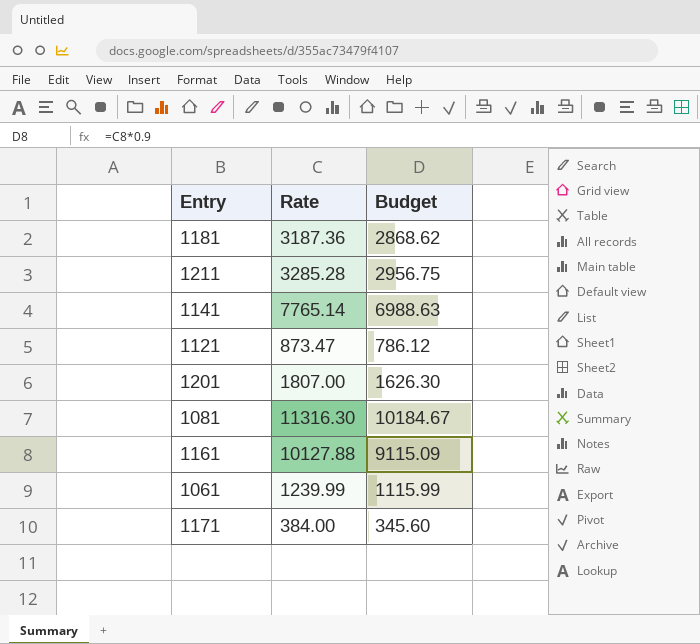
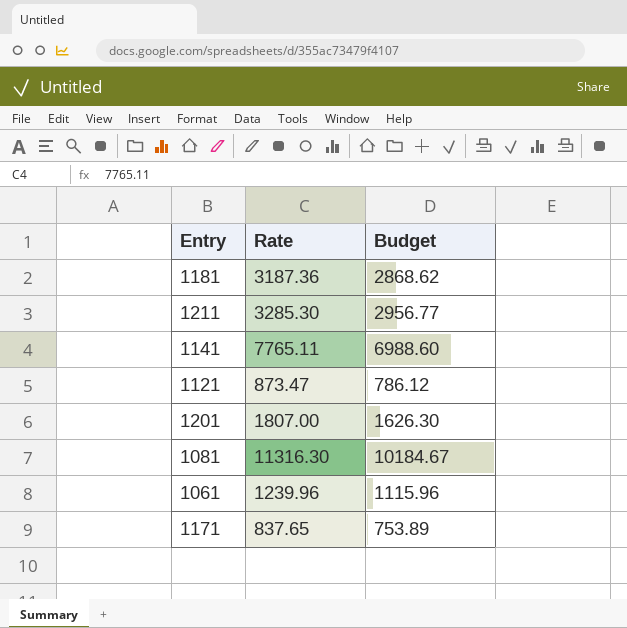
row 1161: 10127.88 | 9115.09 -> none
1211 | Rate: 3285.28 -> 3285.30
1211 | Budget: 2956.75 -> 2956.77
1141 | Rate: 7765.14 -> 7765.11
1141 | Budget: 6988.63 -> 6988.60
1061 | Rate: 1239.99 -> 1239.96
1061 | Budget: 1115.99 -> 1115.96
1171 | Rate: 384.00 -> 837.65
1171 | Budget: 345.60 -> 753.89

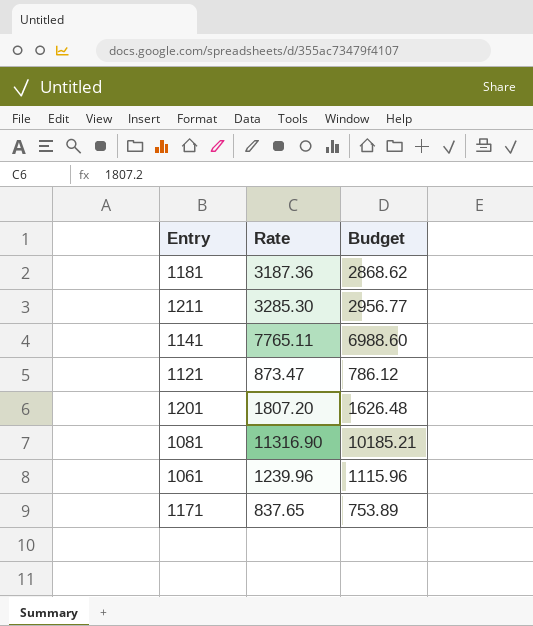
1201 | Rate: 1807.00 -> 1807.20
1201 | Budget: 1626.30 -> 1626.48
1081 | Rate: 11316.30 -> 11316.90
1081 | Budget: 10184.67 -> 10185.21

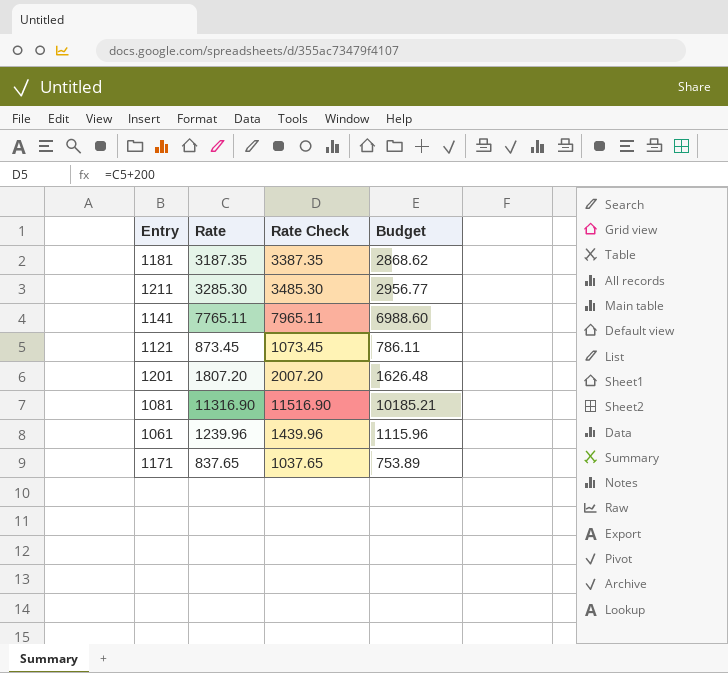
column Rate Check | formula: none -> [Rate] + 200
1181 | Rate: 3187.36 -> 3187.35
1121 | Rate: 873.47 -> 873.45
1121 | Budget: 786.12 -> 786.11

